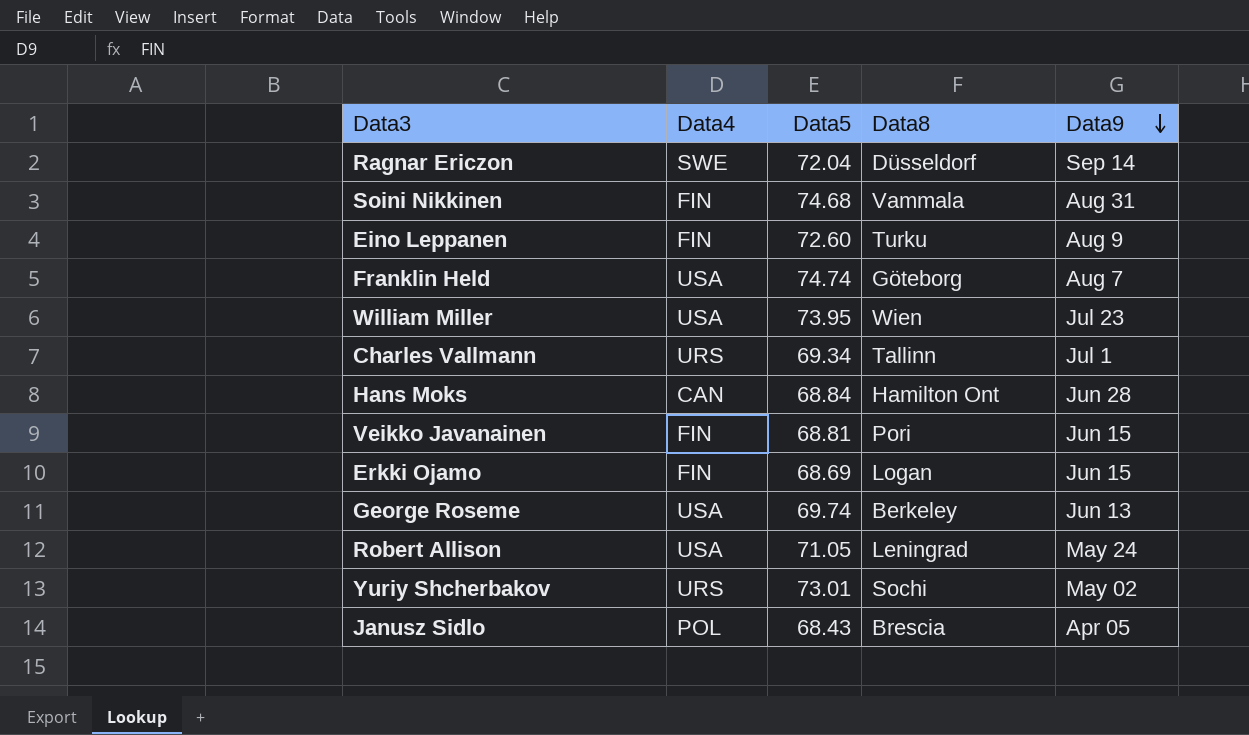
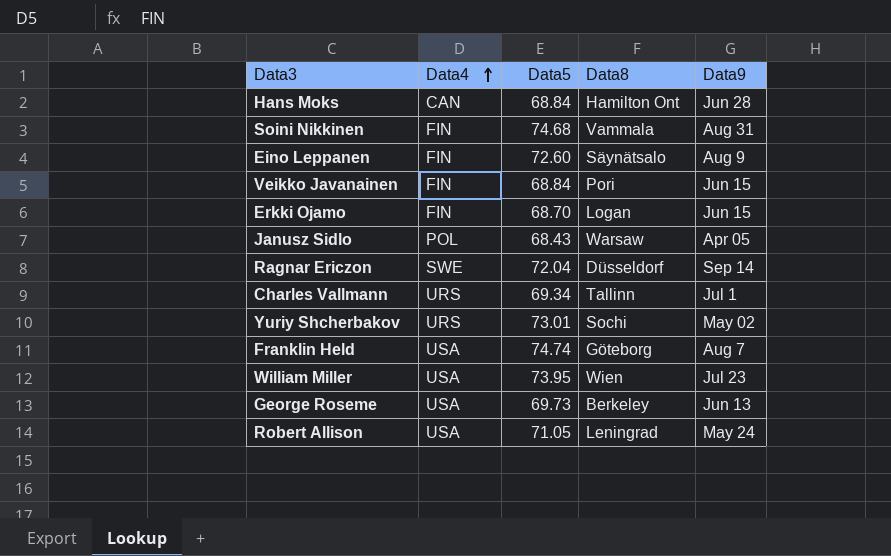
row order: Data9 descending -> Data4 ascending
Eino Leppanen | Data8: Turku -> Säynätsalo
Veikko Javanainen | Data5: 68.81 -> 68.84
Erkki Ojamo | Data5: 68.69 -> 68.70
Janusz Sidlo | Data8: Brescia -> Warsaw
George Roseme | Data5: 69.74 -> 69.73

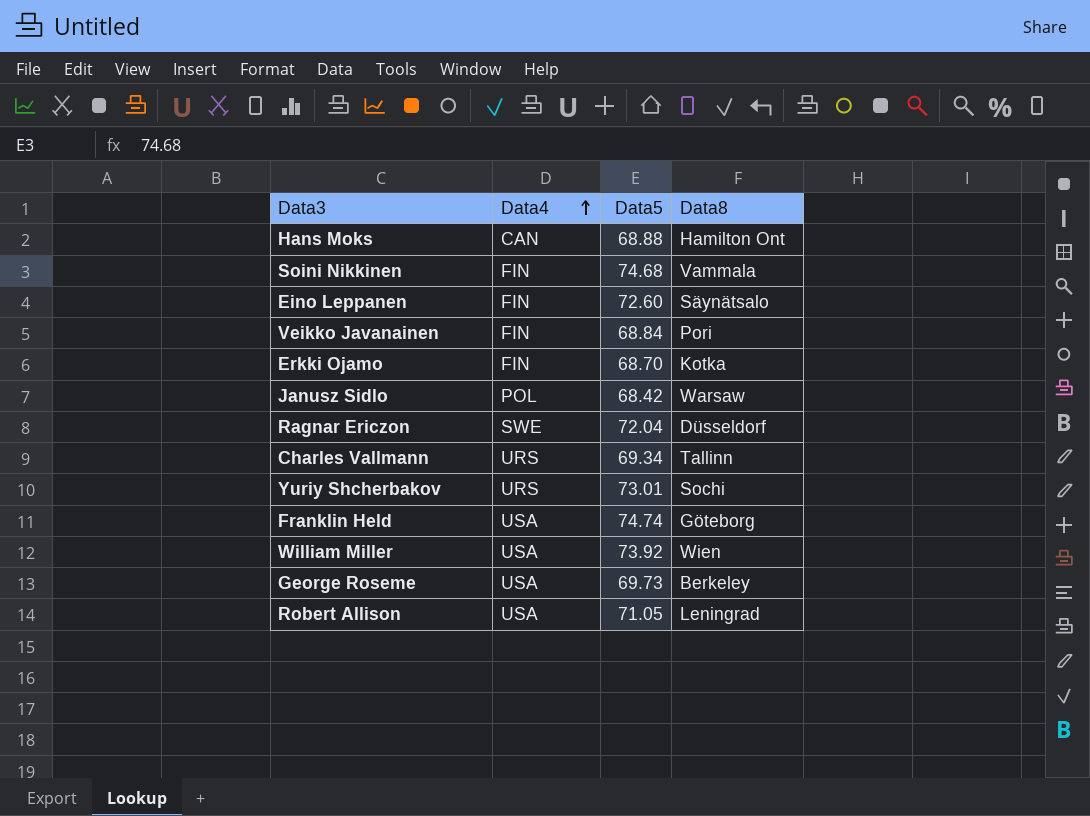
column Data9 | position: 5 -> none
Hans Moks | Data5: 68.84 -> 68.88
Erkki Ojamo | Data8: Logan -> Kotka
Janusz Sidlo | Data5: 68.43 -> 68.42
William Miller | Data5: 73.95 -> 73.92

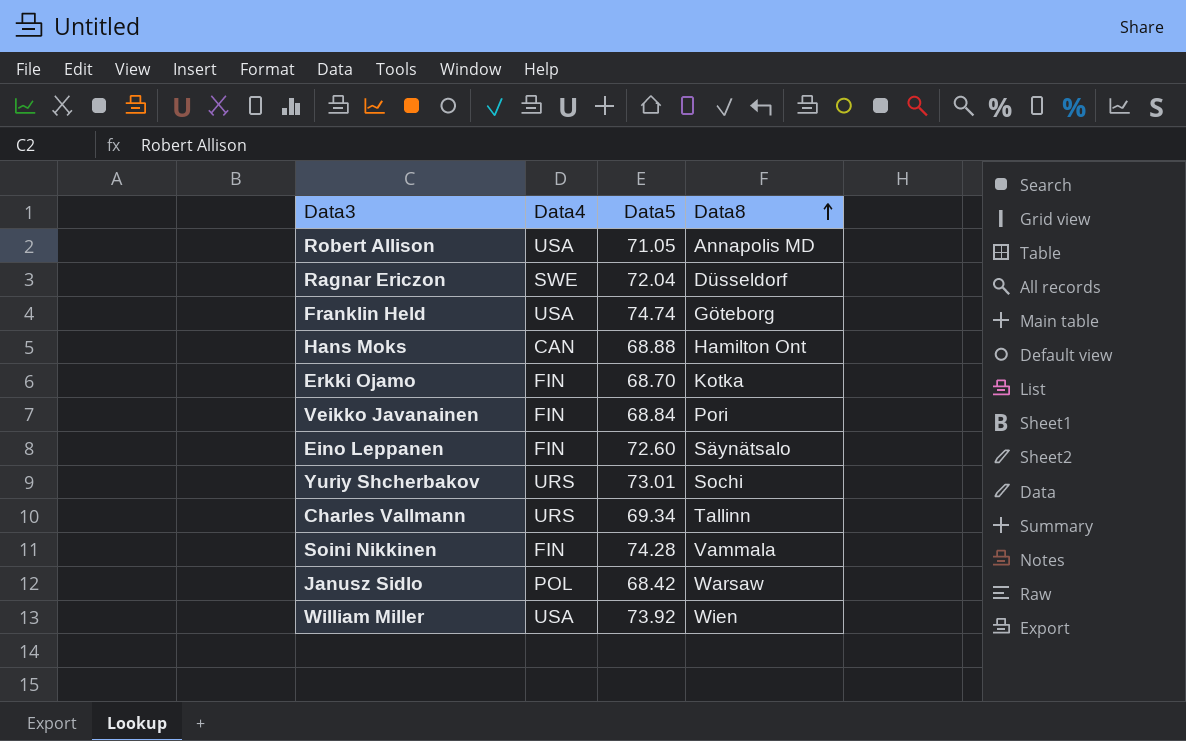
row order: Data4 ascending -> Data8 ascending
row George Roseme: USA | 69.73 | Berkeley -> none
Robert Allison | Data8: Leningrad -> Annapolis MD
Soini Nikkinen | Data5: 74.68 -> 74.28

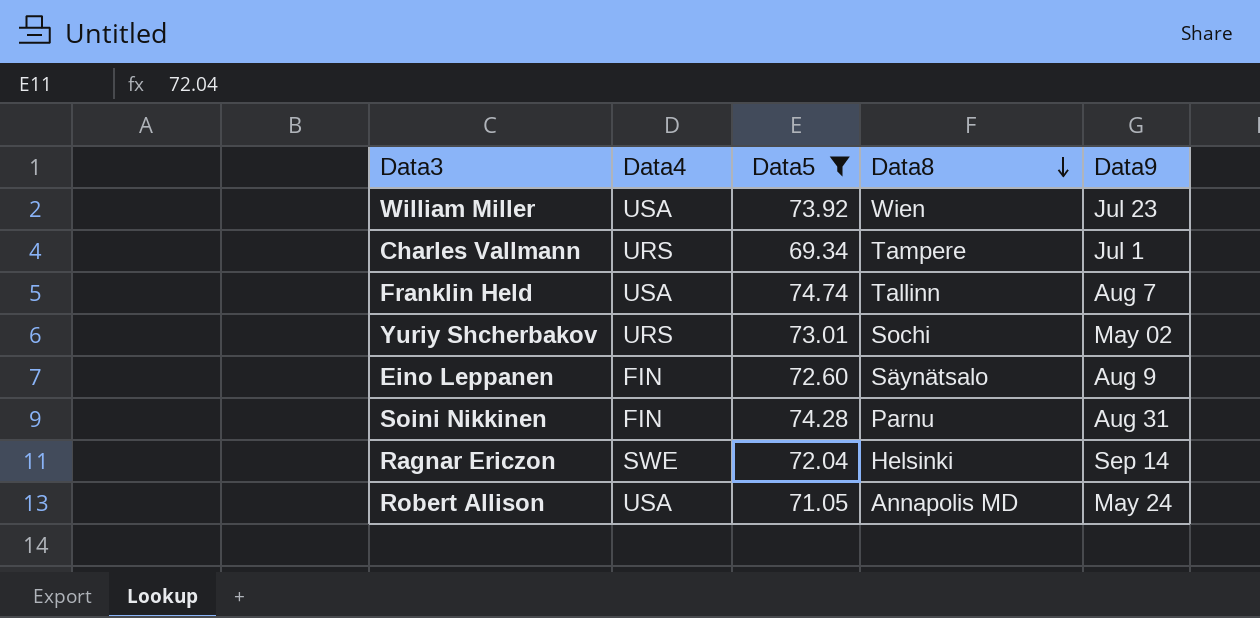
filter: none -> Data5 >= 69.34
row order: Data8 ascending -> Data8 descending
column Data9 | position: none -> 5
Charles Vallmann | Data8: Tallinn -> Tampere
Franklin Held | Data8: Göteborg -> Tallinn
Soini Nikkinen | Data8: Vammala -> Parnu
Ragnar Ericzon | Data8: Düsseldorf -> Helsinki

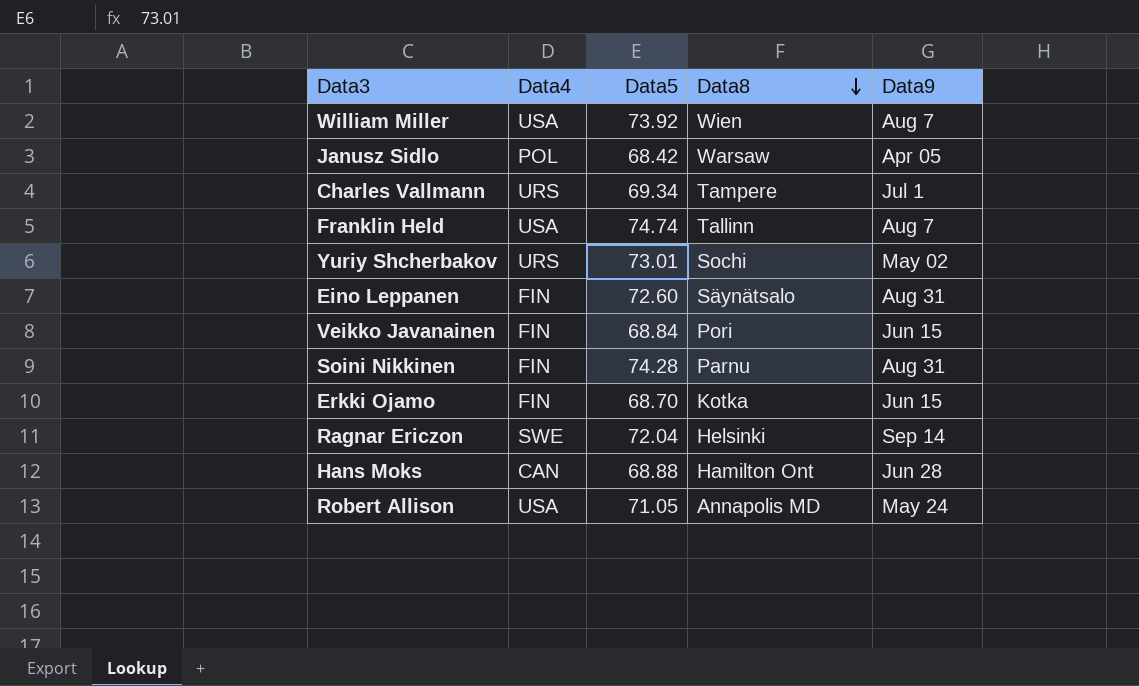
filter: Data5 >= 69.34 -> none
William Miller | Data9: Jul 23 -> Aug 7
Eino Leppanen | Data9: Aug 9 -> Aug 31

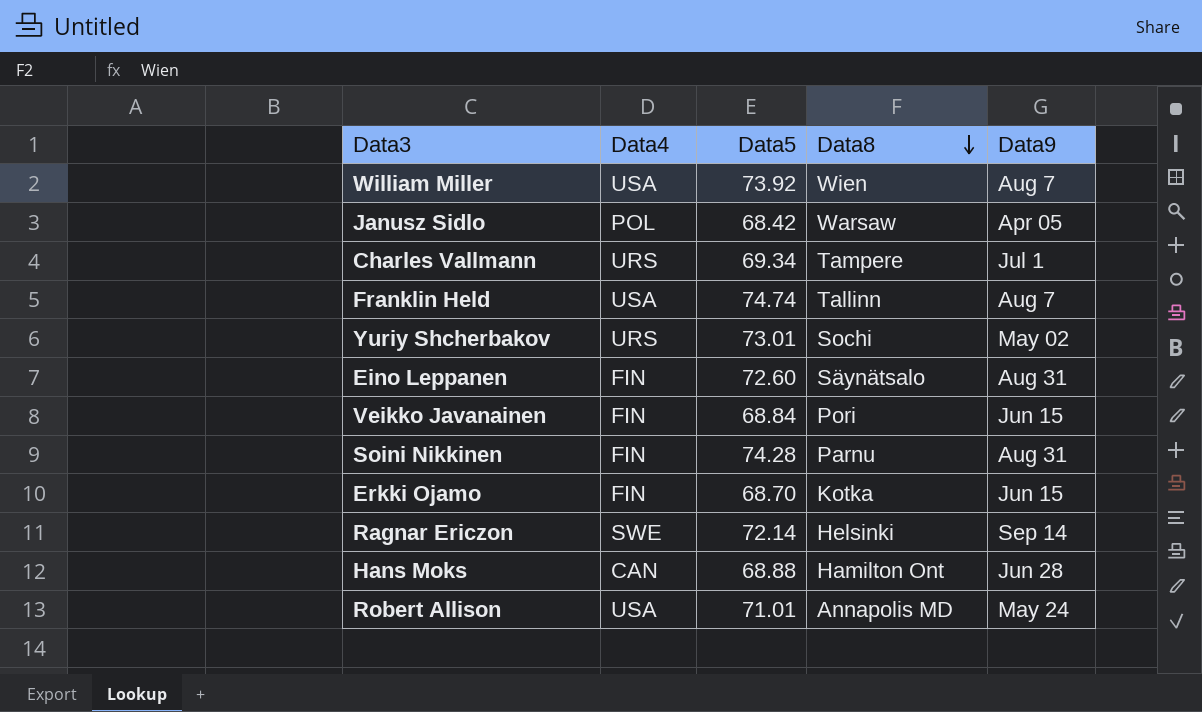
Ragnar Ericzon | Data5: 72.04 -> 72.14
Robert Allison | Data5: 71.05 -> 71.01

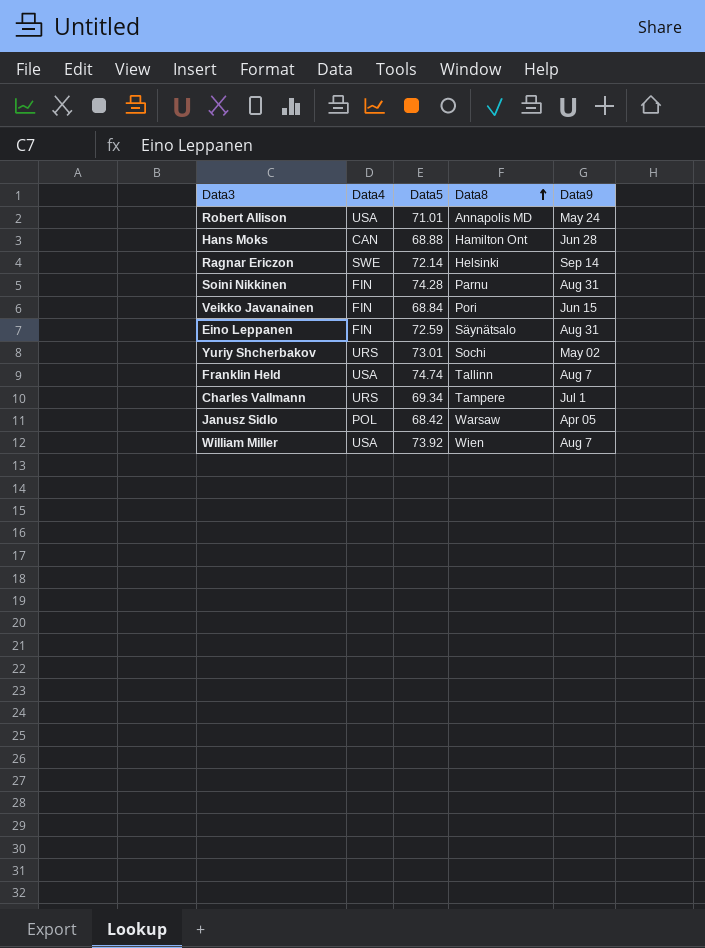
row order: Data8 descending -> Data8 ascending
row Erkki Ojamo: FIN | 68.70 | Kotka | Jun 15 -> none
Eino Leppanen | Data5: 72.60 -> 72.59

